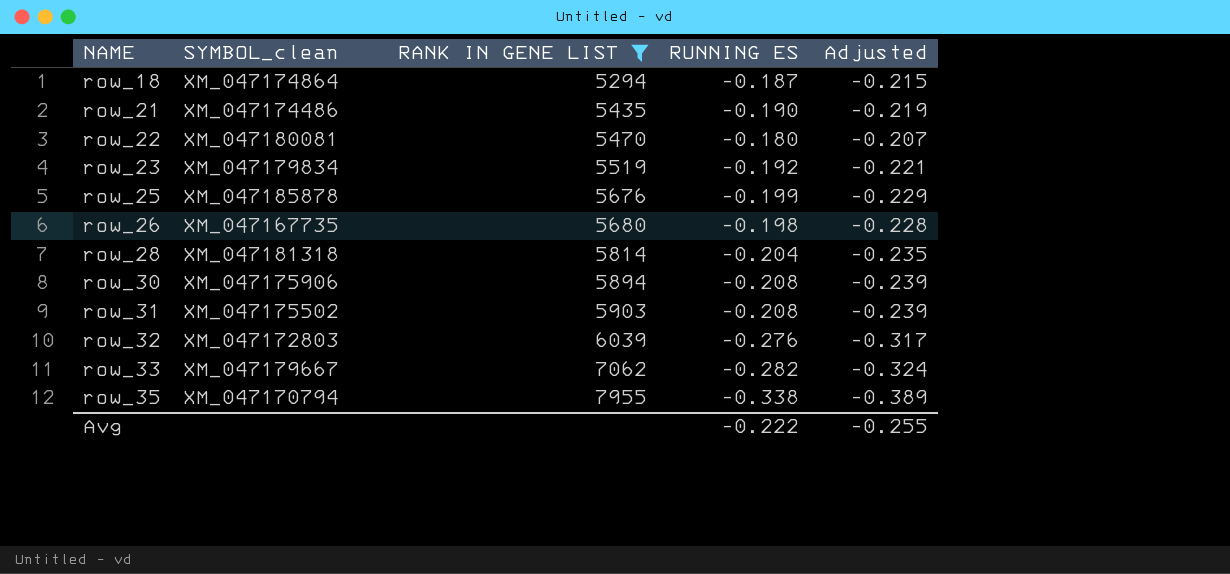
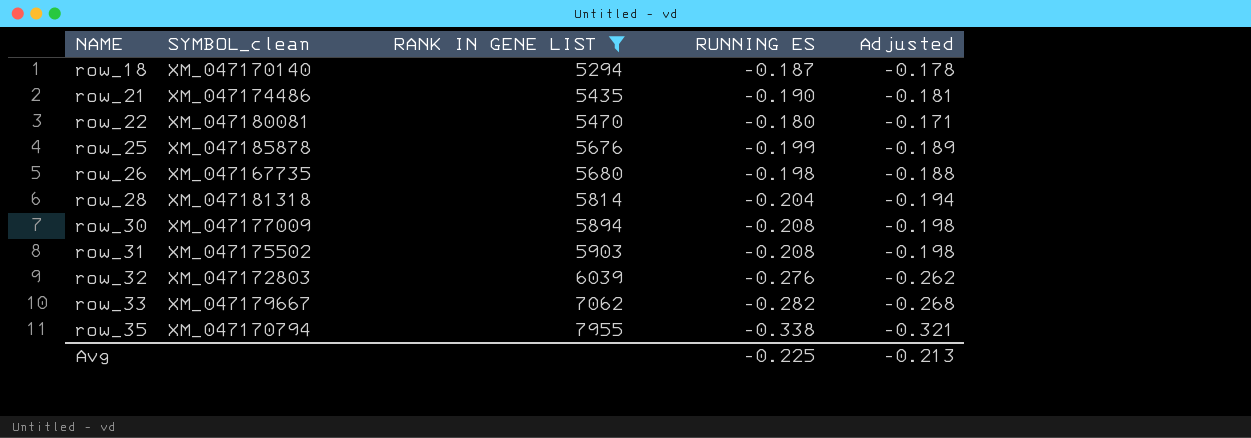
column Adjusted | formula: [RUNNING ES] * 1.15 -> [RUNNING ES] * 0.95
row row_23: XM_047179834 | 5519 | -0.192 | -0.221 -> none
row_18 | SYMBOL_clean: XM_047174864 -> XM_047170140
row_30 | SYMBOL_clean: XM_047175906 -> XM_047177009
Avg | RUNNING ES: -0.222 -> -0.225
Avg | Adjusted: -0.255 -> -0.213

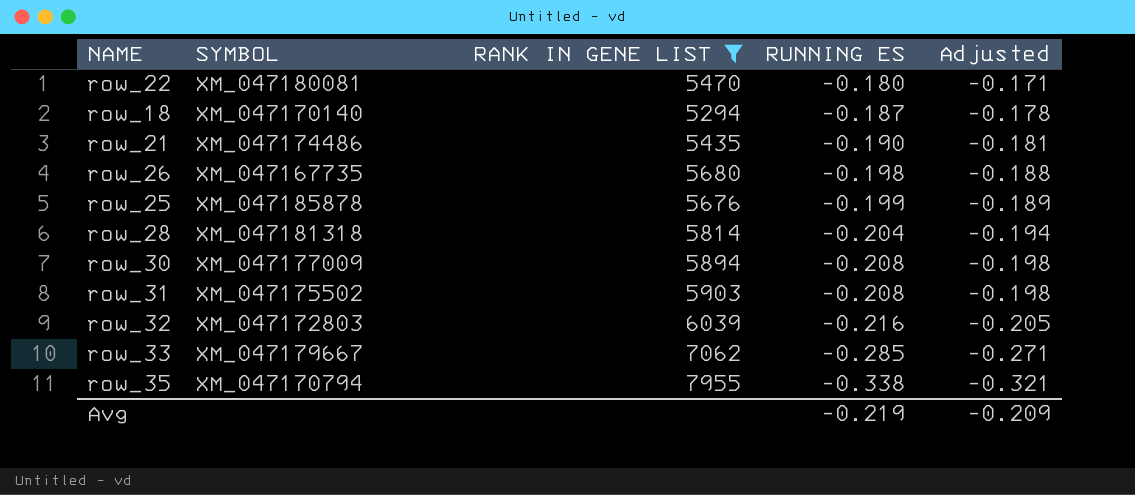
row order: NAME ascending -> RUNNING ES descending
column name: SYMBOL_clean -> SYMBOL
row_32 | RUNNING ES: -0.276 -> -0.216
row_32 | Adjusted: -0.262 -> -0.205
row_33 | RUNNING ES: -0.282 -> -0.285
row_33 | Adjusted: -0.268 -> -0.271
Avg | RUNNING ES: -0.225 -> -0.219
Avg | Adjusted: -0.213 -> -0.209

